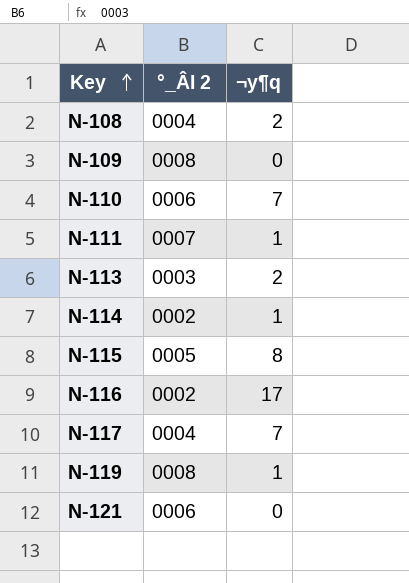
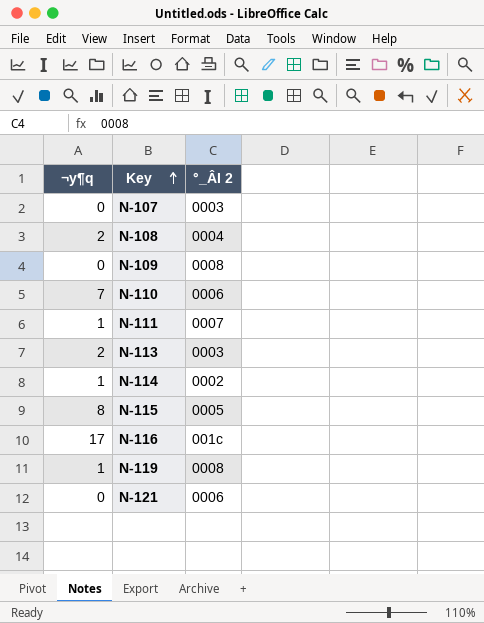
column ¬y¶q | position: 3 -> 1
row N-117: 0004 | 7 -> none
row N-107: none -> 0 | 0003
N-116 | °_ÂI 2: 0002 -> 001c

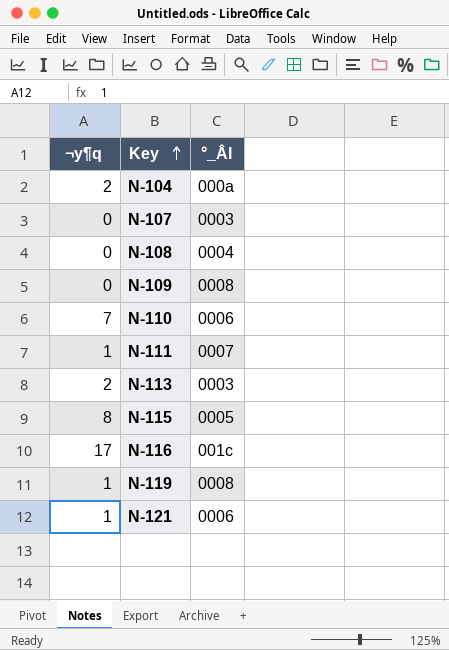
column name: °_ÂI 2 -> °_ÂI
row N-114: 1 | 0002 -> none
row N-104: none -> 2 | 000a
N-108 | ¬y¶q: 2 -> 0
N-121 | ¬y¶q: 0 -> 1

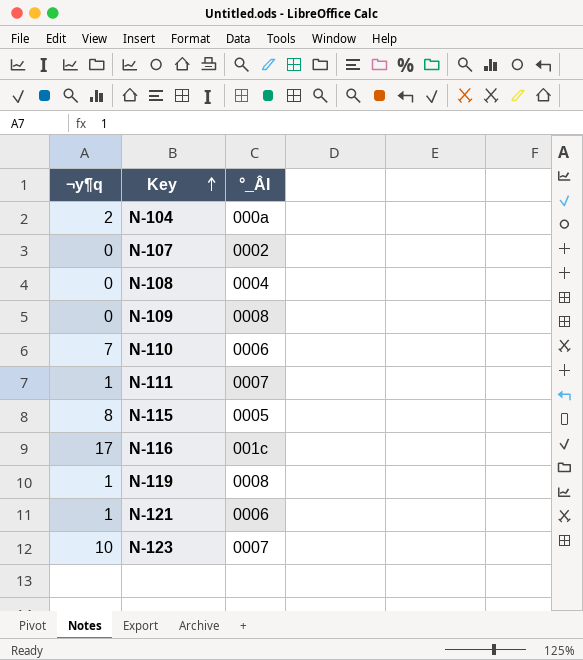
row N-113: 2 | 0003 -> none
N-107 | °_ÂI: 0003 -> 0002
row N-123: none -> 10 | 0007

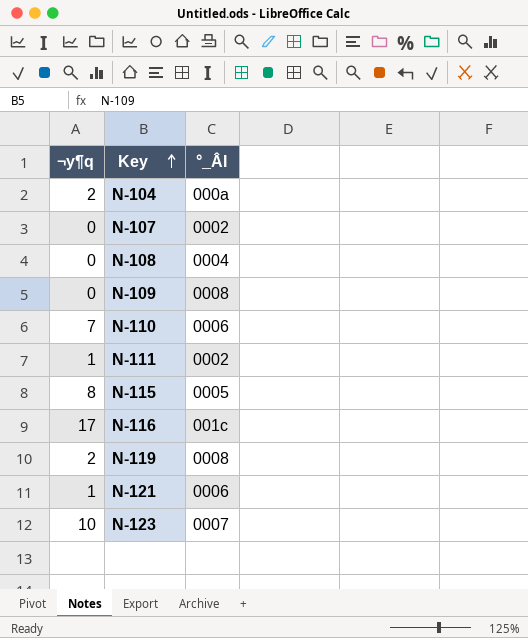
N-111 | °_ÂI: 0007 -> 0002
N-119 | ¬y¶q: 1 -> 2

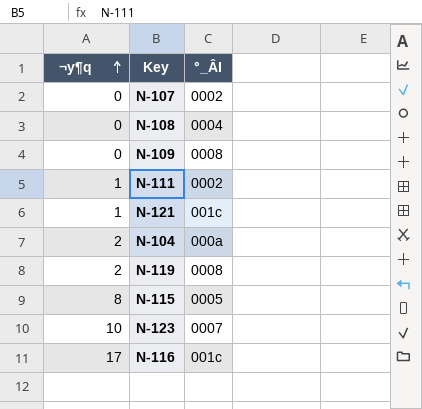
row order: Key ascending -> ¬y¶q ascending
row N-110: 7 | 0006 -> none
N-121 | °_ÂI: 0006 -> 001c

